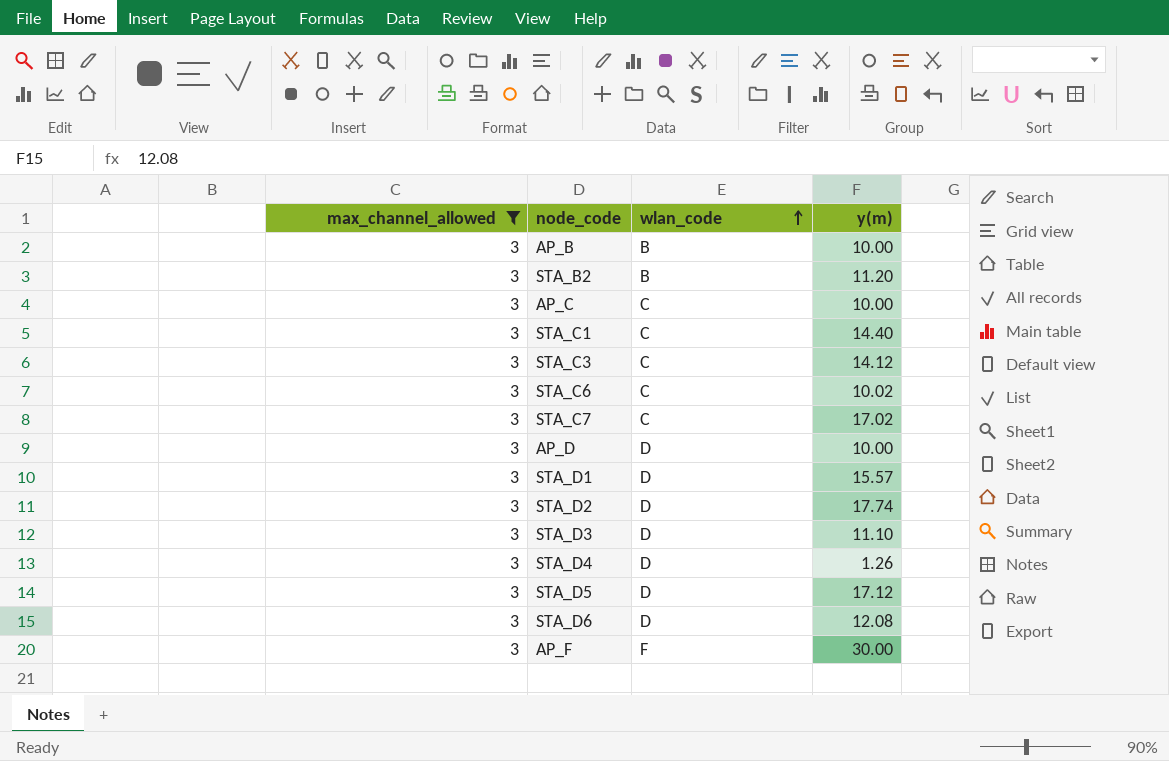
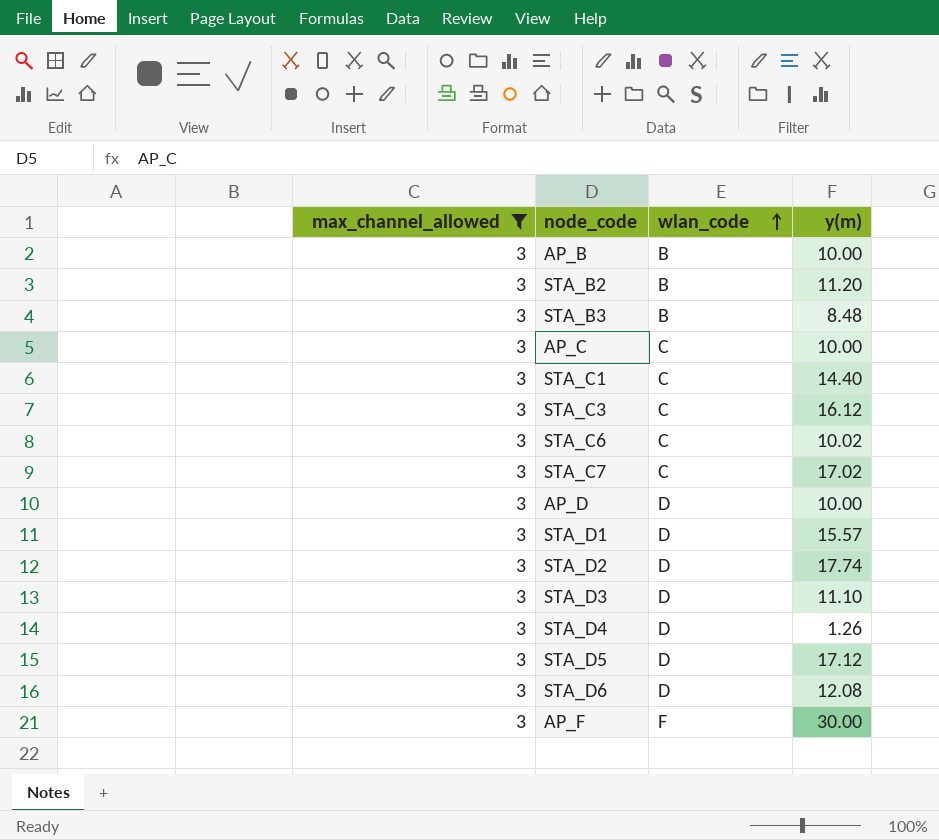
row STA_B3: none -> 3 | B | 8.48
STA_C3 | y(m): 14.12 -> 16.12

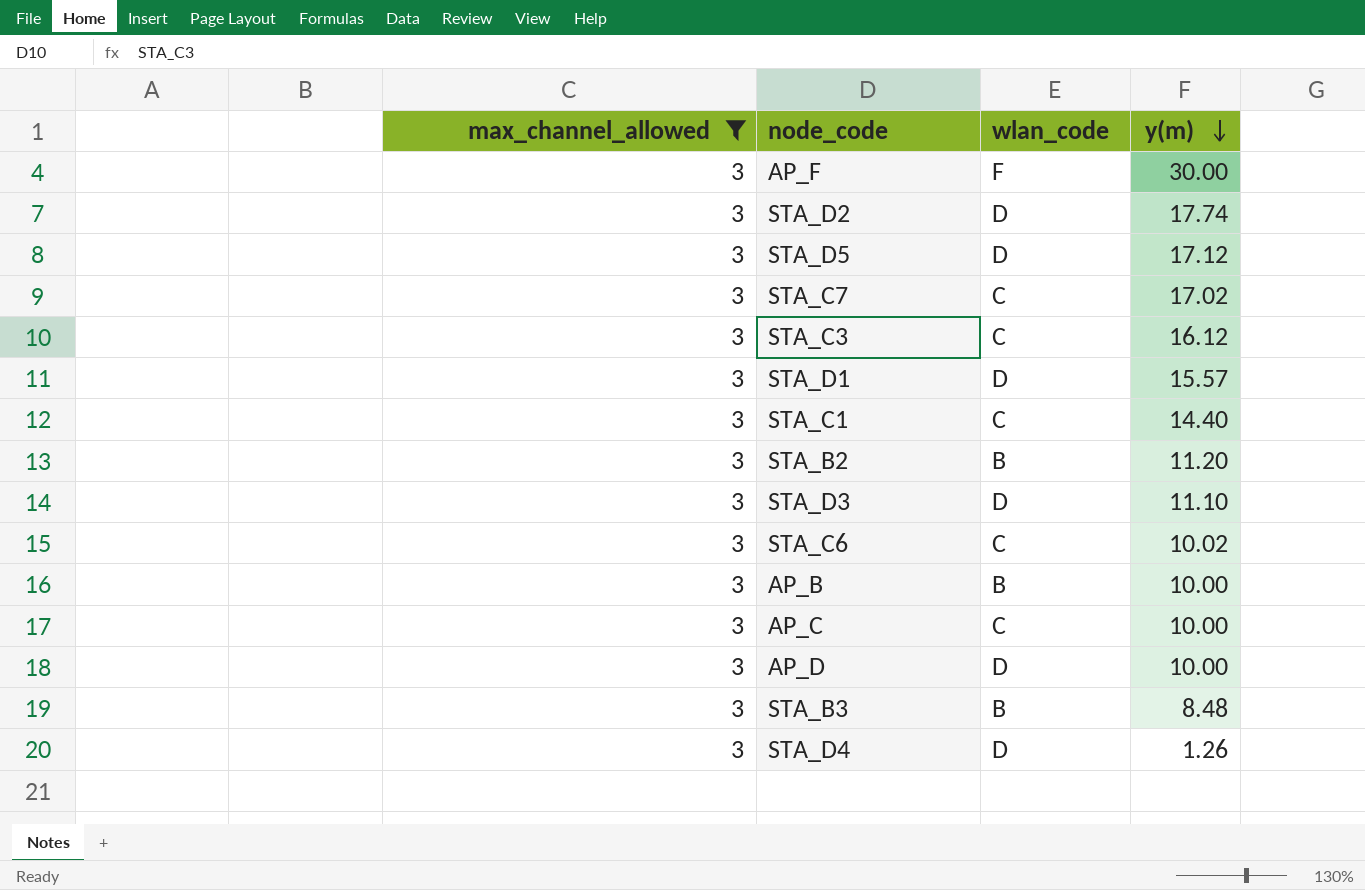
row order: wlan_code ascending -> y(m) descending
row STA_D6: 3 | D | 12.08 -> none

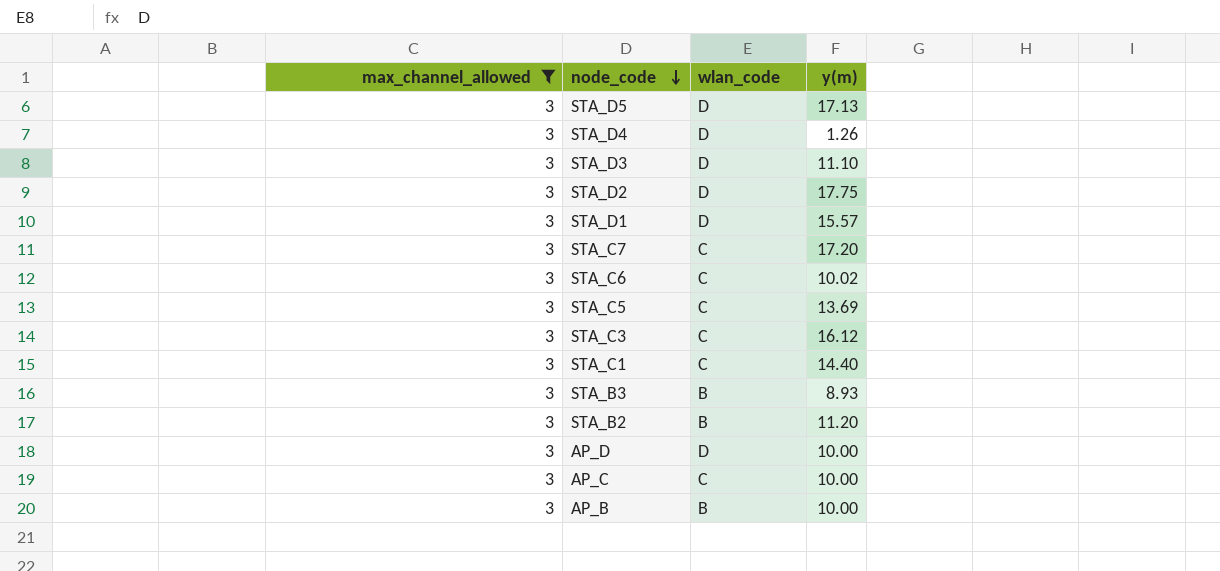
row order: y(m) descending -> node_code descending
row AP_F: 3 | F | 30.00 -> none
STA_D5 | y(m): 17.12 -> 17.13
STA_D2 | y(m): 17.74 -> 17.75
STA_C7 | y(m): 17.02 -> 17.20
row STA_C5: none -> 3 | C | 13.69
STA_B3 | y(m): 8.48 -> 8.93

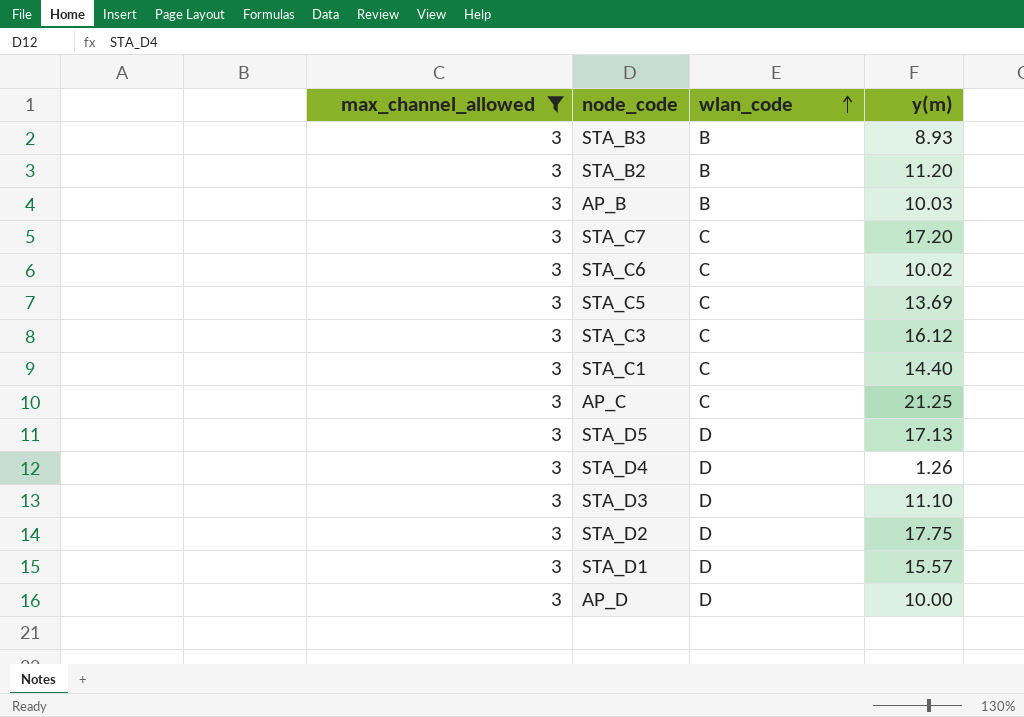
row order: node_code descending -> wlan_code ascending
AP_B | y(m): 10.00 -> 10.03
AP_C | y(m): 10.00 -> 21.25

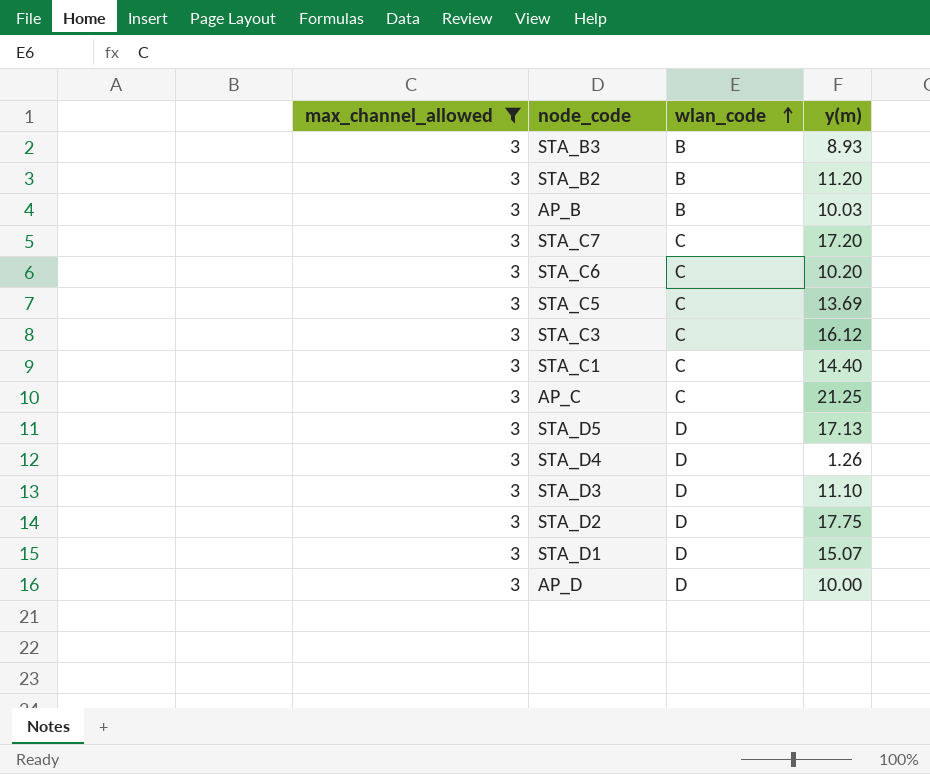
STA_C6 | y(m): 10.02 -> 10.20
STA_D1 | y(m): 15.57 -> 15.07

